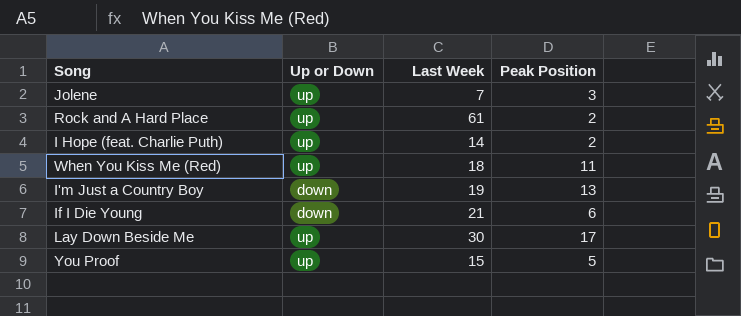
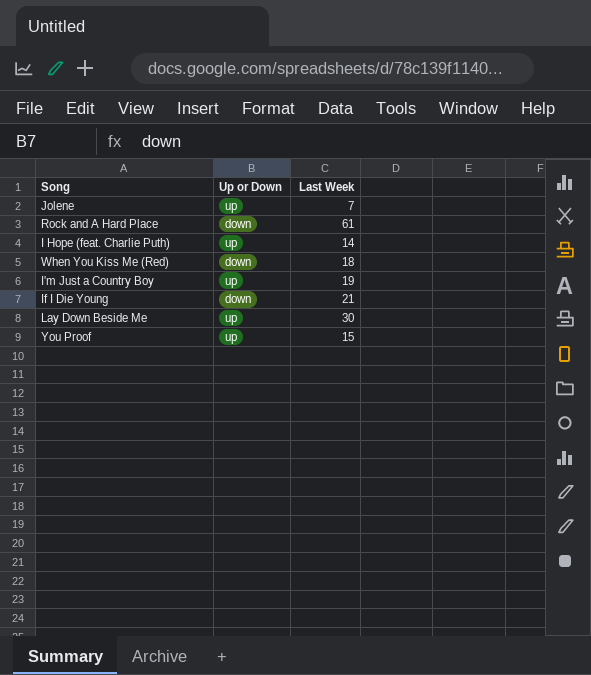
column Peak Position | position: 4 -> none
Rock and A Hard Place | Up or Down: up -> down
When You Kiss Me (Red) | Up or Down: up -> down
I'm Just a Country Boy | Up or Down: down -> up

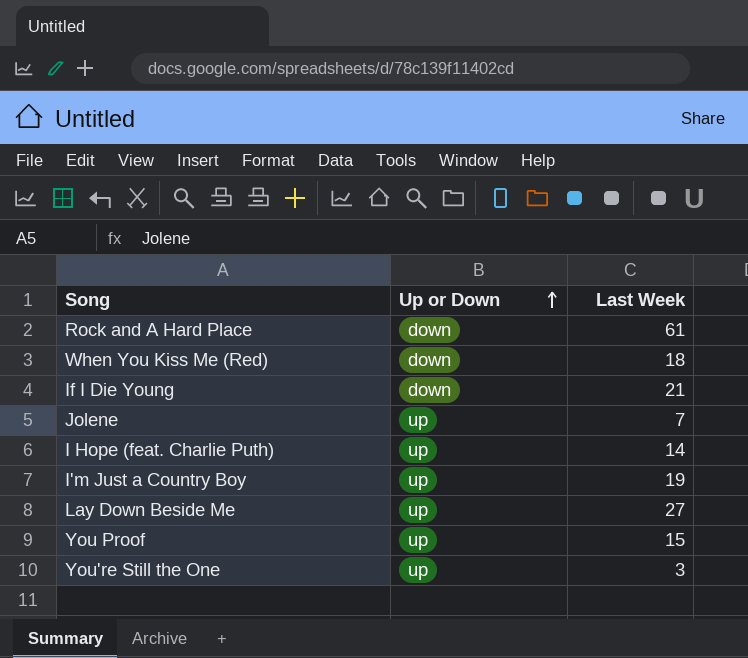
row order: none -> Up or Down ascending
Lay Down Beside Me | Last Week: 30 -> 27
row You're Still the One: none -> up | 3

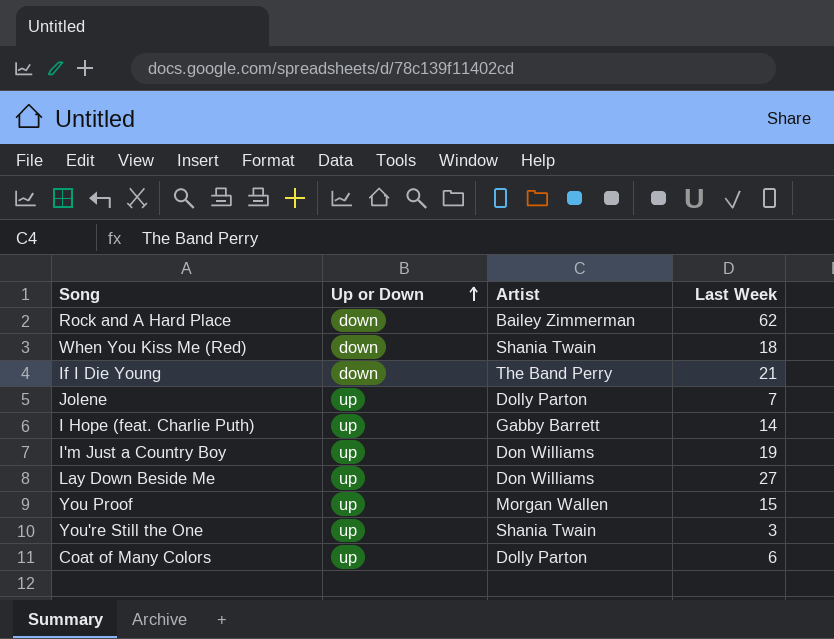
column Artist | position: none -> 3
Rock and A Hard Place | Last Week: 61 -> 62
row Coat of Many Colors: none -> up | Dolly Parton | 6

